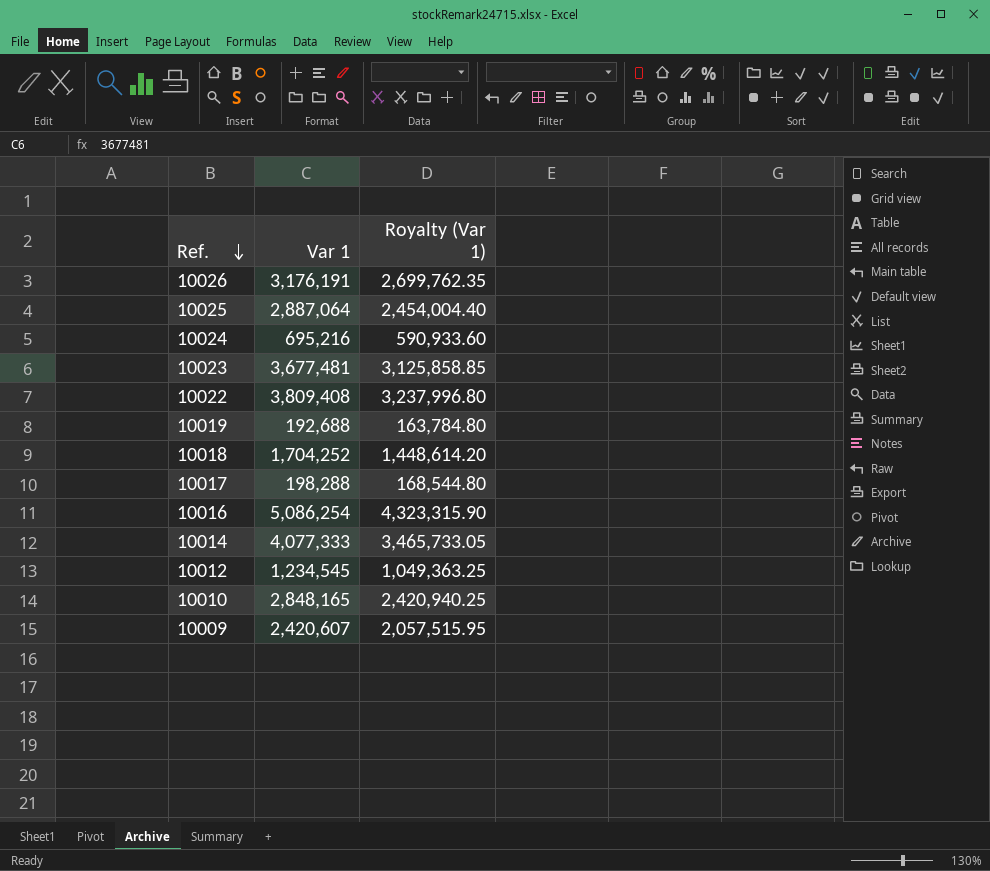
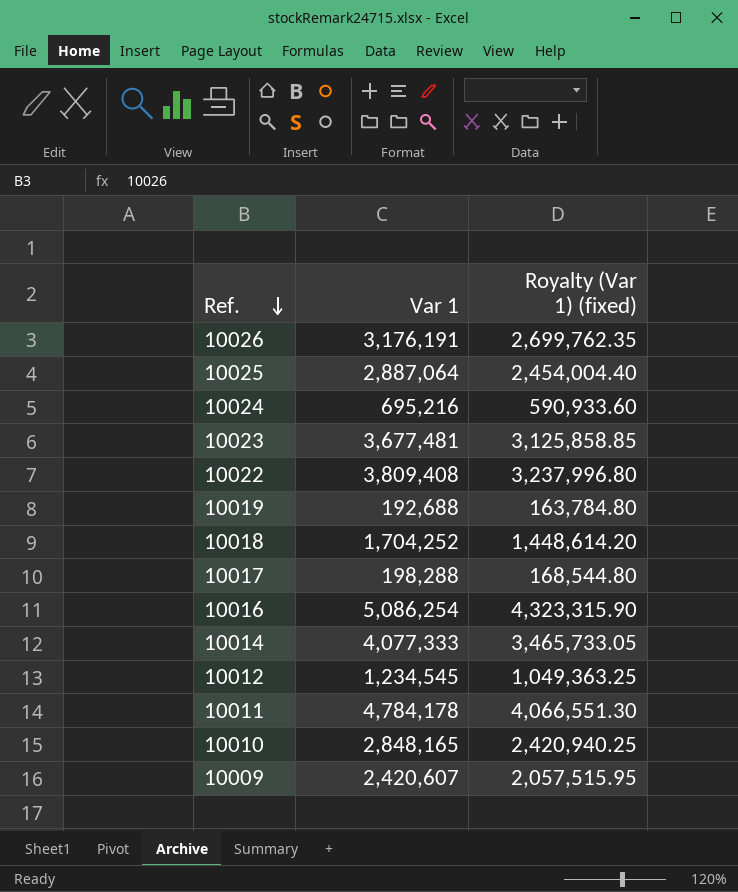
column name: Royalty (Var 1) -> Royalty (Var 1) (fixed)
row 10011: none -> 4,784,178 | 4,066,551.30

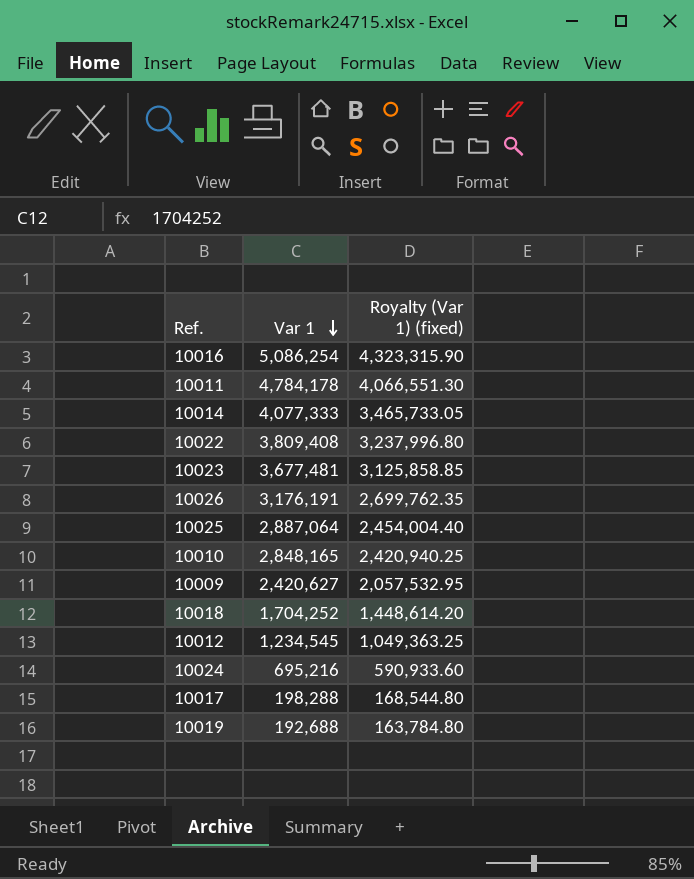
row order: Ref. descending -> Var 1 descending
10009 | Var 1: 2,420,607 -> 2,420,627
10009 | Royalty (Var 1) (fixed): 2,057,515.95 -> 2,057,532.95

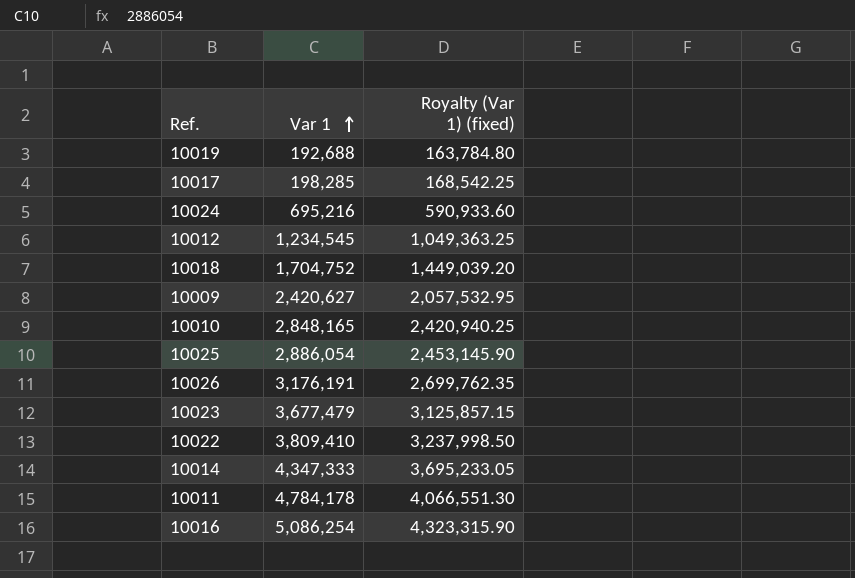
row order: Var 1 descending -> Var 1 ascending
10017 | Var 1: 198,288 -> 198,285
10017 | Royalty (Var 1) (fixed): 168,544.80 -> 168,542.25
10018 | Var 1: 1,704,252 -> 1,704,752
10018 | Royalty (Var 1) (fixed): 1,448,614.20 -> 1,449,039.20
10025 | Var 1: 2,887,064 -> 2,886,054
10025 | Royalty (Var 1) (fixed): 2,454,004.40 -> 2,453,145.90
10023 | Var 1: 3,677,481 -> 3,677,479
10023 | Royalty (Var 1) (fixed): 3,125,858.85 -> 3,125,857.15
10022 | Var 1: 3,809,408 -> 3,809,410
10022 | Royalty (Var 1) (fixed): 3,237,996.80 -> 3,237,998.50
10014 | Var 1: 4,077,333 -> 4,347,333
10014 | Royalty (Var 1) (fixed): 3,465,733.05 -> 3,695,233.05

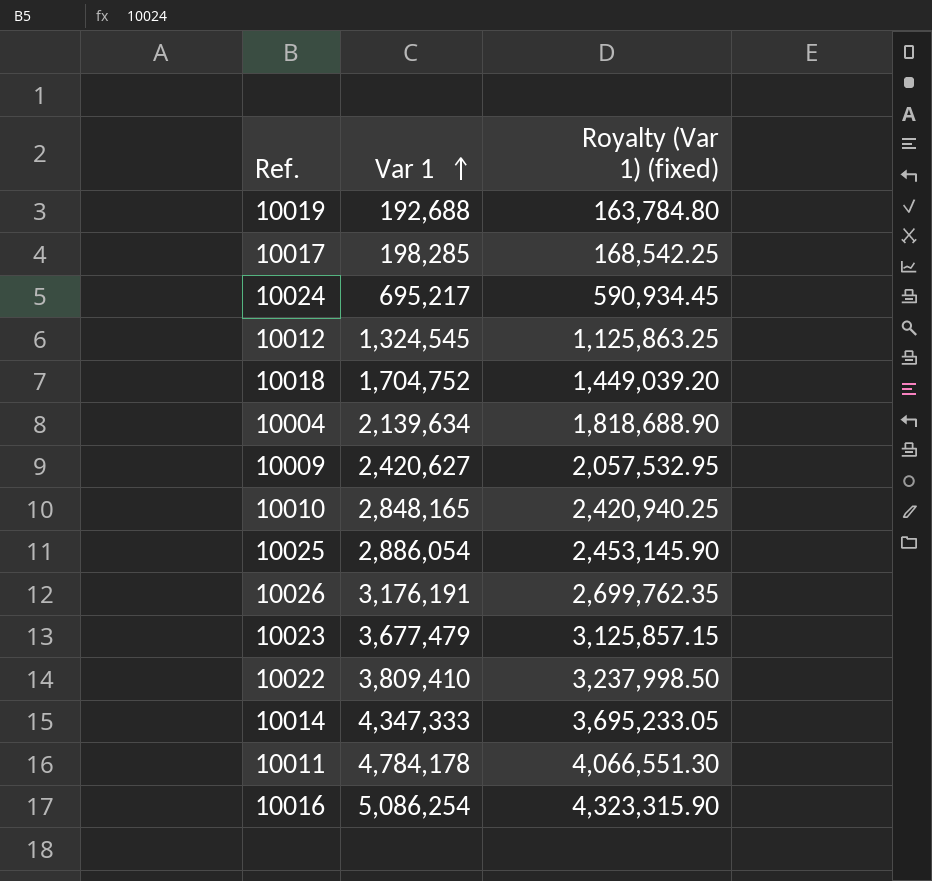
10024 | Var 1: 695,216 -> 695,217
10024 | Royalty (Var 1) (fixed): 590,933.60 -> 590,934.45
10012 | Var 1: 1,234,545 -> 1,324,545
10012 | Royalty (Var 1) (fixed): 1,049,363.25 -> 1,125,863.25
row 10004: none -> 2,139,634 | 1,818,688.90

